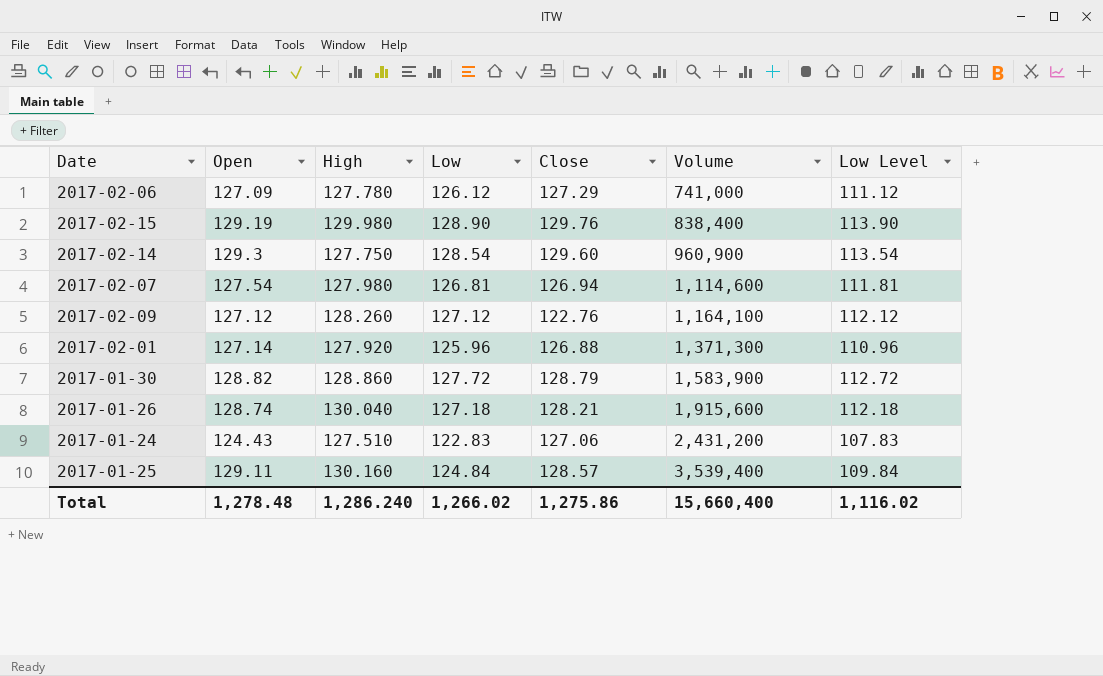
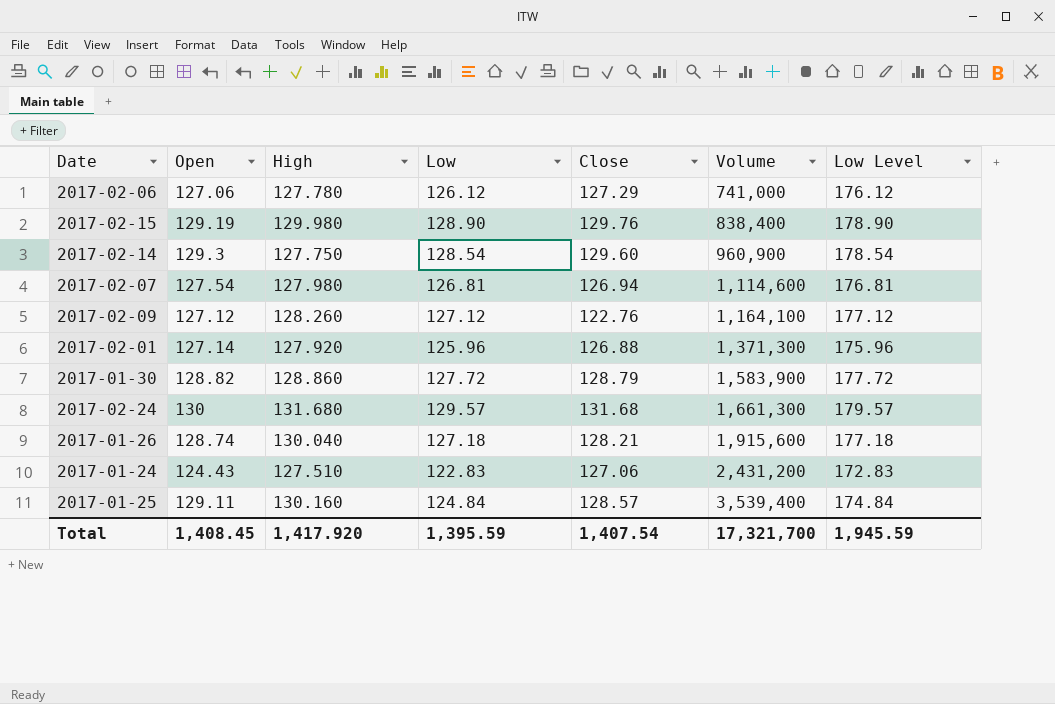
column Low Level | formula: [Low] - 15 -> [Low] + 50
2017-02-06 | Open: 127.09 -> 127.06
row 2017-02-24: none -> 130 | 131.680 | 129.57 | 131.68 | 1,661,300 | 179.57
Total | Open: 1,278.48 -> 1,408.45
Total | High: 1,286.240 -> 1,417.920
Total | Low: 1,266.02 -> 1,395.59
Total | Close: 1,275.86 -> 1,407.54
Total | Volume: 15,660,400 -> 17,321,700
Total | Low Level: 1,116.02 -> 1,945.59

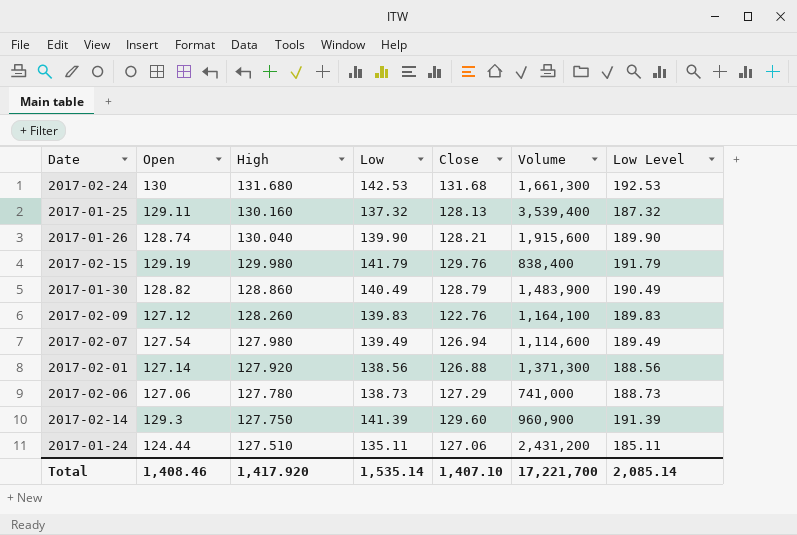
row order: Volume ascending -> High descending
2017-02-24 | Low: 129.57 -> 142.53
2017-02-24 | Low Level: 179.57 -> 192.53
2017-01-25 | Low: 124.84 -> 137.32
2017-01-25 | Close: 128.57 -> 128.13
2017-01-25 | Low Level: 174.84 -> 187.32
2017-01-26 | Low: 127.18 -> 139.90
2017-01-26 | Low Level: 177.18 -> 189.90
2017-02-15 | Low: 128.90 -> 141.79
2017-02-15 | Low Level: 178.90 -> 191.79
2017-01-30 | Low: 127.72 -> 140.49
2017-01-30 | Volume: 1,583,900 -> 1,483,900
2017-01-30 | Low Level: 177.72 -> 190.49
2017-02-09 | Low: 127.12 -> 139.83
2017-02-09 | Low Level: 177.12 -> 189.83
2017-02-07 | Low: 126.81 -> 139.49
2017-02-07 | Low Level: 176.81 -> 189.49
2017-02-01 | Low: 125.96 -> 138.56
2017-02-01 | Low Level: 175.96 -> 188.56
2017-02-06 | Low: 126.12 -> 138.73
2017-02-06 | Low Level: 176.12 -> 188.73
2017-02-14 | Low: 128.54 -> 141.39
2017-02-14 | Low Level: 178.54 -> 191.39
2017-01-24 | Open: 124.43 -> 124.44
2017-01-24 | Low: 122.83 -> 135.11
2017-01-24 | Low Level: 172.83 -> 185.11
Total | Open: 1,408.45 -> 1,408.46
Total | Low: 1,395.59 -> 1,535.14
Total | Close: 1,407.54 -> 1,407.10
Total | Volume: 17,321,700 -> 17,221,700
Total | Low Level: 1,945.59 -> 2,085.14

